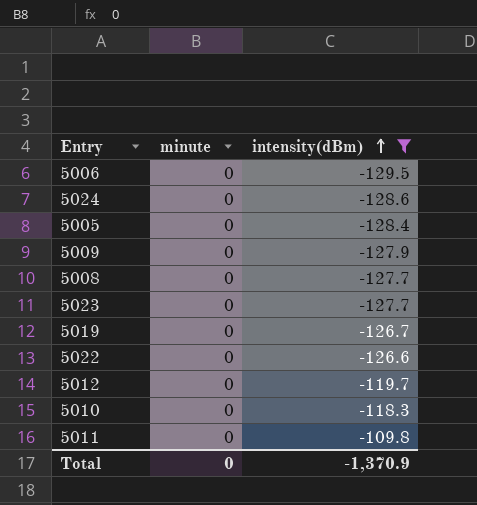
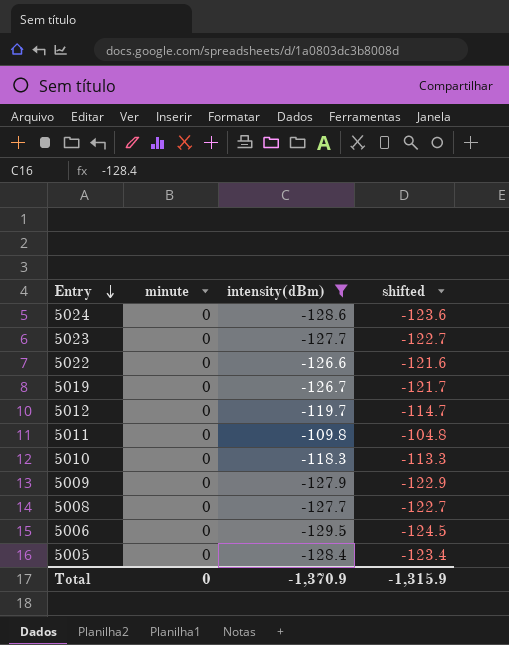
row order: intensity(dBm) ascending -> Entry descending
column shifted | formula: none -> [intensity(dBm)] + 5

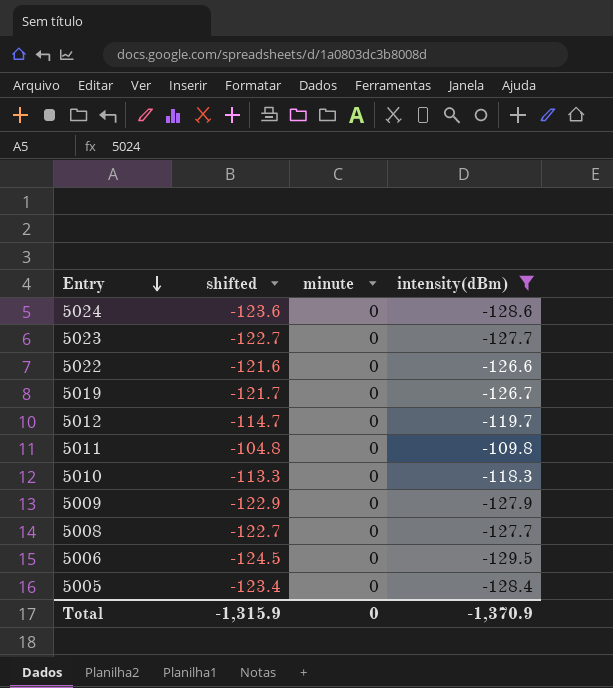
column shifted | position: 4 -> 2

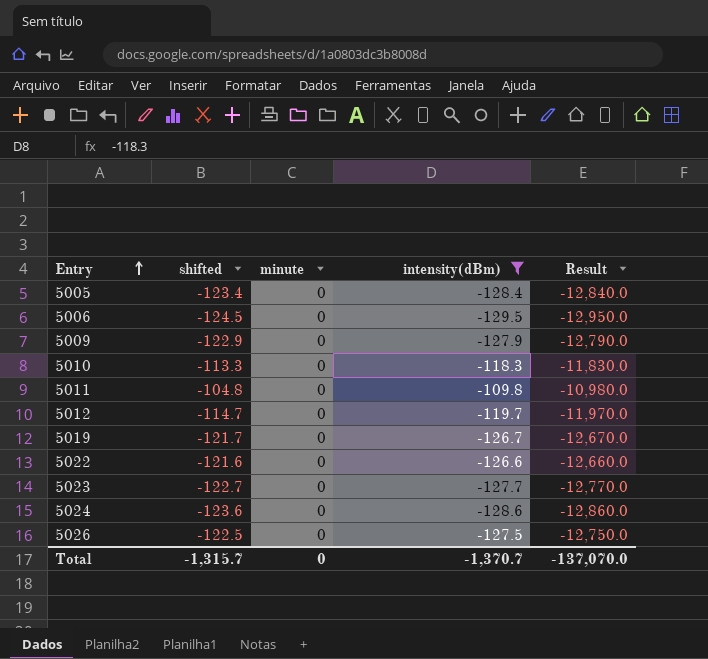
row order: Entry descending -> Entry ascending
column Result | formula: none -> [intensity(dBm)] * 100
row 5008: -122.7 | 0 | -127.7 -> none
row 5026: none -> -122.5 | 0 | -127.5 | -12,750.0
Total | shifted: -1,315.9 -> -1,315.7
Total | intensity(dBm): -1,370.9 -> -1,370.7

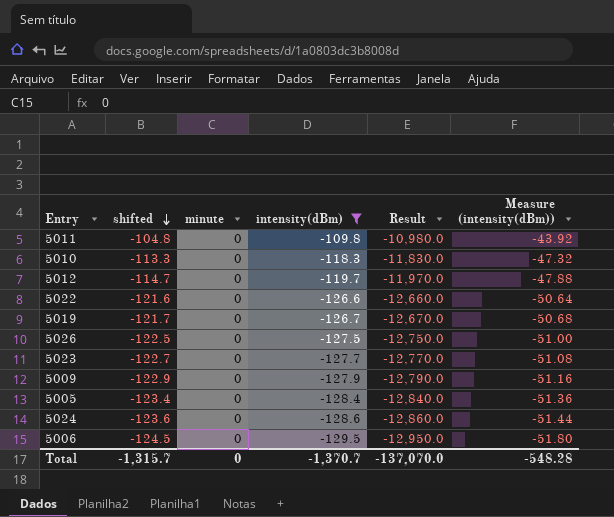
row order: Entry ascending -> shifted descending
column Measure (intensity(dBm)) | formula: none -> [intensity(dBm)] * 0.4

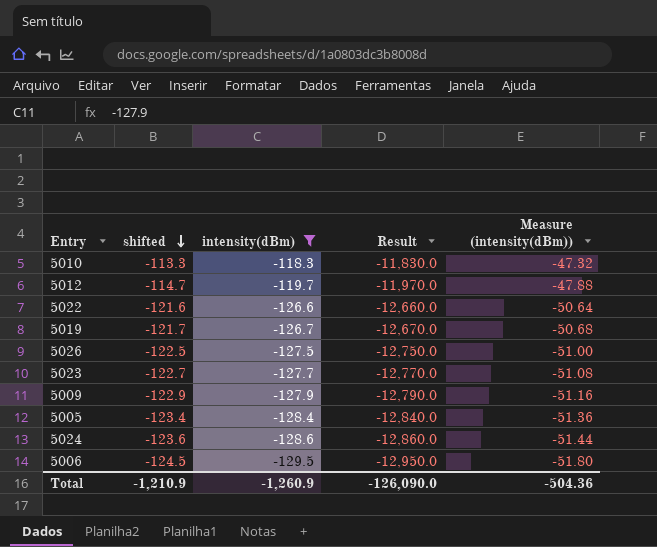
column minute | position: 3 -> none
row 5011: -104.8 | 0 | -109.8 | -10,980.0 | -43.92 -> none
Total | shifted: -1,315.7 -> -1,210.9
Total | intensity(dBm): -1,370.7 -> -1,260.9
Total | Result: -137,070.0 -> -126,090.0
Total | Measure (intensity(dBm)): -548.28 -> -504.36

